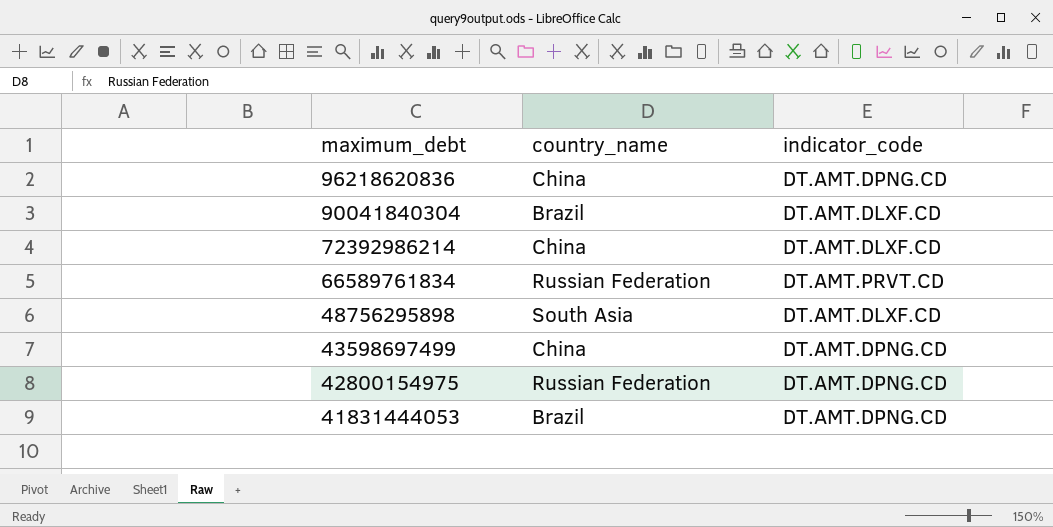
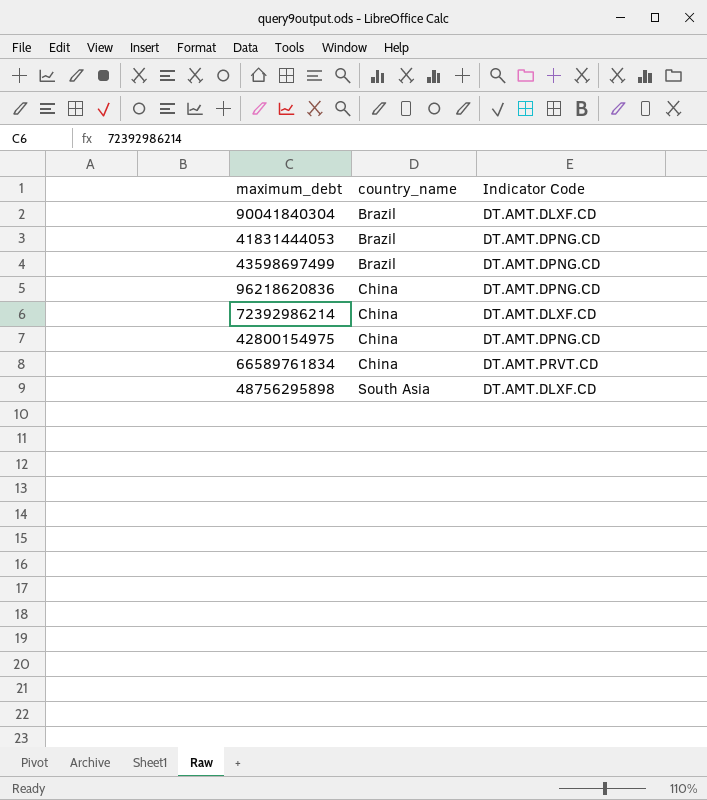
row order: maximum_debt descending -> country_name ascending
column name: indicator_code -> Indicator Code
43598697499 | country_name: China -> Brazil
42800154975 | country_name: Russian Federation -> China
66589761834 | country_name: Russian Federation -> China

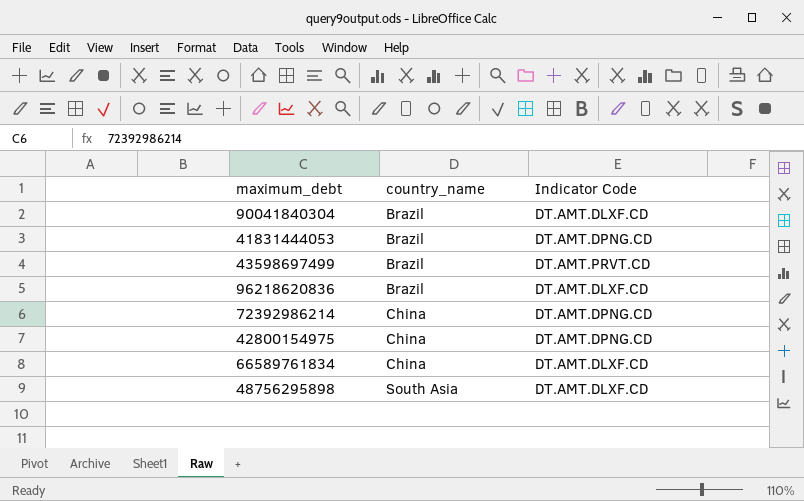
43598697499 | Indicator Code: DT.AMT.DPNG.CD -> DT.AMT.PRVT.CD
96218620836 | country_name: China -> Brazil
96218620836 | Indicator Code: DT.AMT.DPNG.CD -> DT.AMT.DLXF.CD
72392986214 | Indicator Code: DT.AMT.DLXF.CD -> DT.AMT.DPNG.CD
66589761834 | Indicator Code: DT.AMT.PRVT.CD -> DT.AMT.DLXF.CD

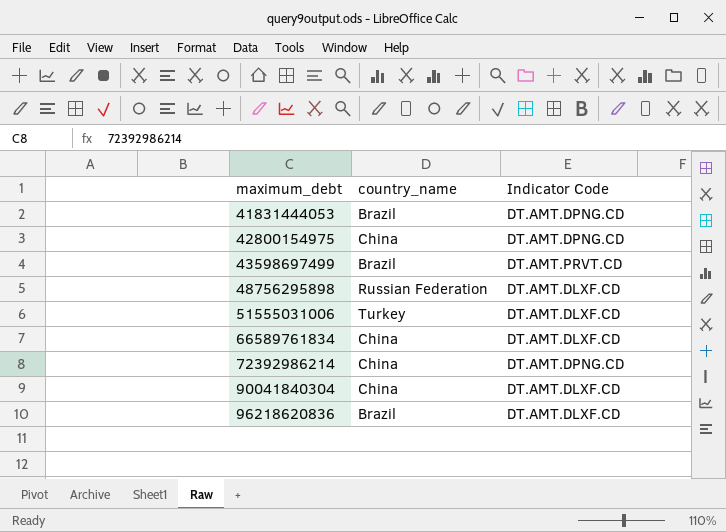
row order: country_name ascending -> maximum_debt ascending
48756295898 | country_name: South Asia -> Russian Federation
row 51555031006: none -> Turkey | DT.AMT.DLXF.CD
90041840304 | country_name: Brazil -> China

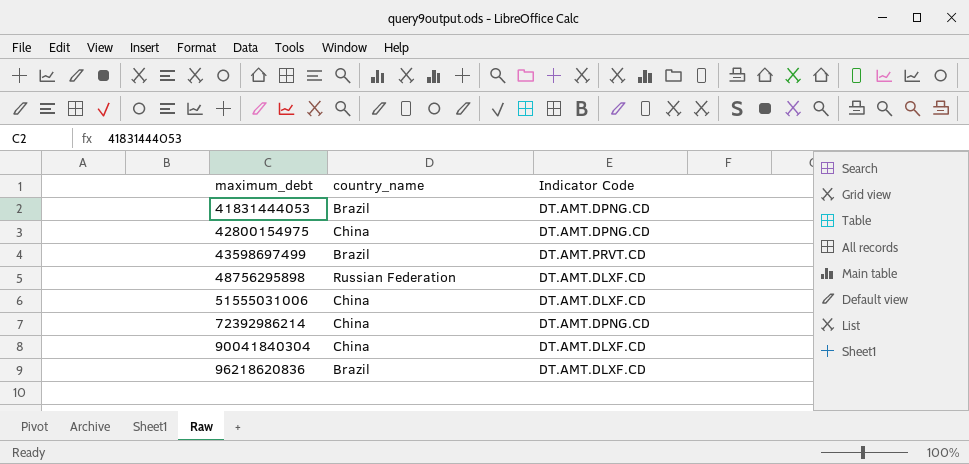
row 66589761834: China | DT.AMT.DLXF.CD -> none
51555031006 | country_name: Turkey -> China

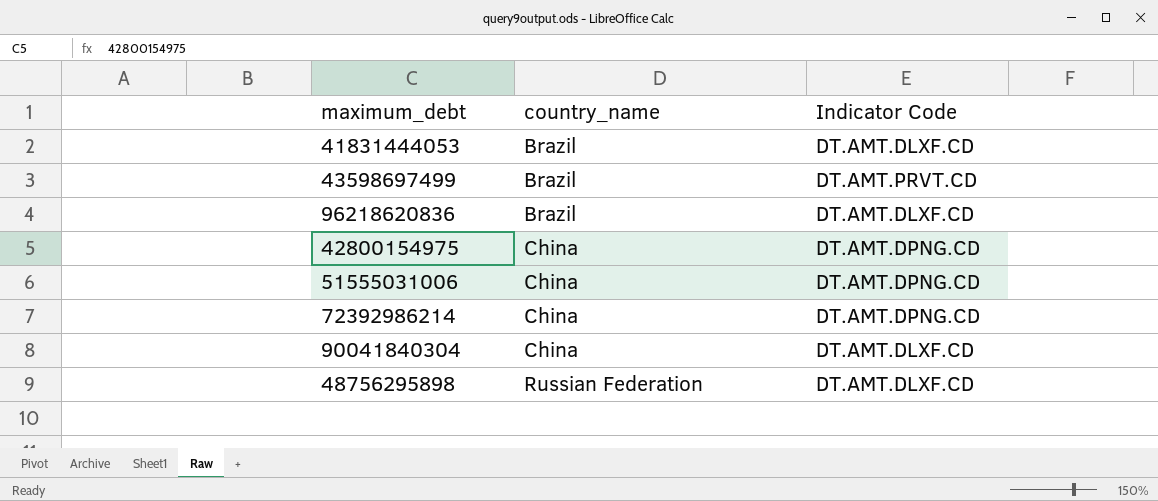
row order: maximum_debt ascending -> country_name ascending
41831444053 | Indicator Code: DT.AMT.DPNG.CD -> DT.AMT.DLXF.CD
51555031006 | Indicator Code: DT.AMT.DLXF.CD -> DT.AMT.DPNG.CD

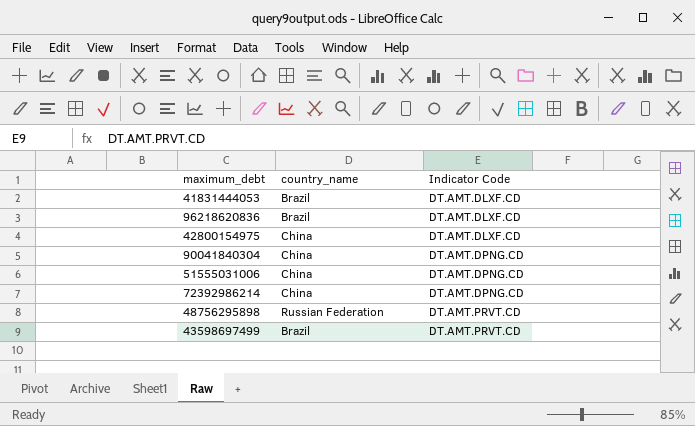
row order: country_name ascending -> Indicator Code ascending
42800154975 | Indicator Code: DT.AMT.DPNG.CD -> DT.AMT.DLXF.CD
90041840304 | Indicator Code: DT.AMT.DLXF.CD -> DT.AMT.DPNG.CD
48756295898 | Indicator Code: DT.AMT.DLXF.CD -> DT.AMT.PRVT.CD

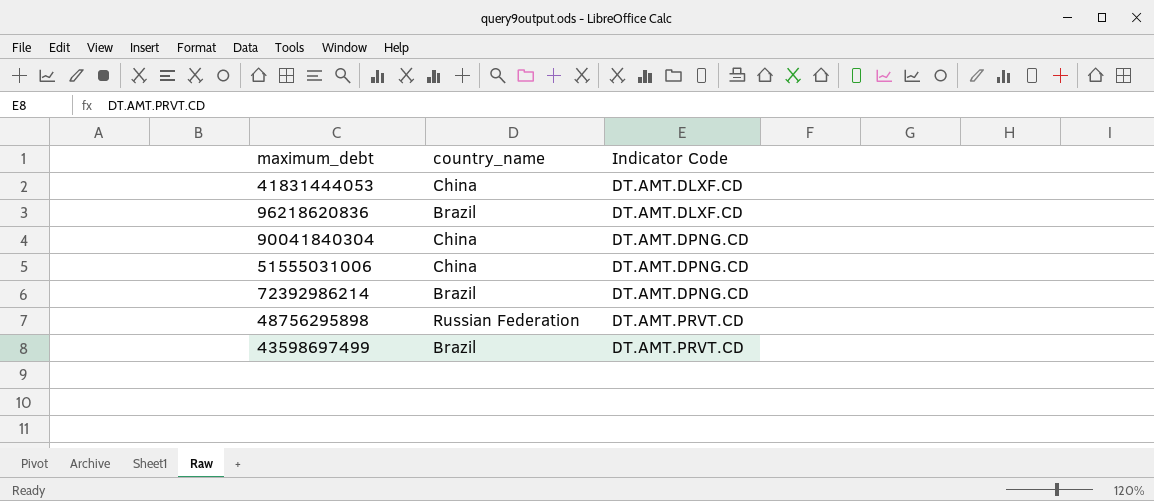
row 42800154975: China | DT.AMT.DLXF.CD -> none
41831444053 | country_name: Brazil -> China
72392986214 | country_name: China -> Brazil

